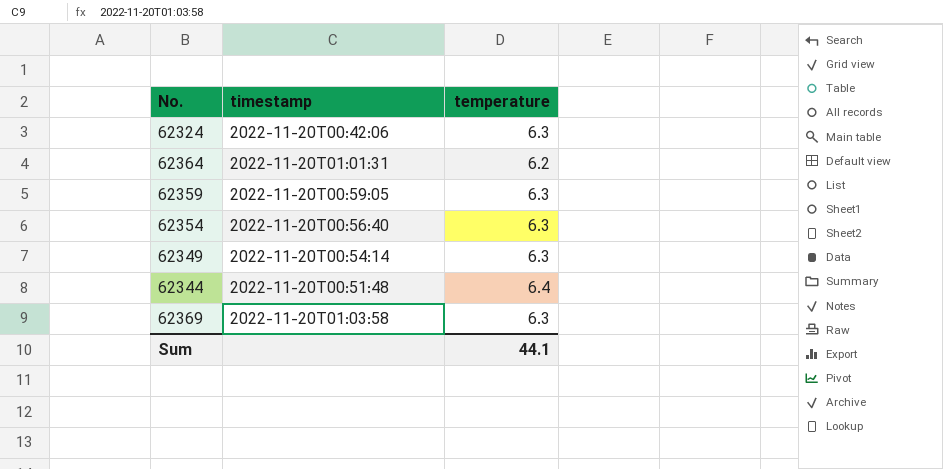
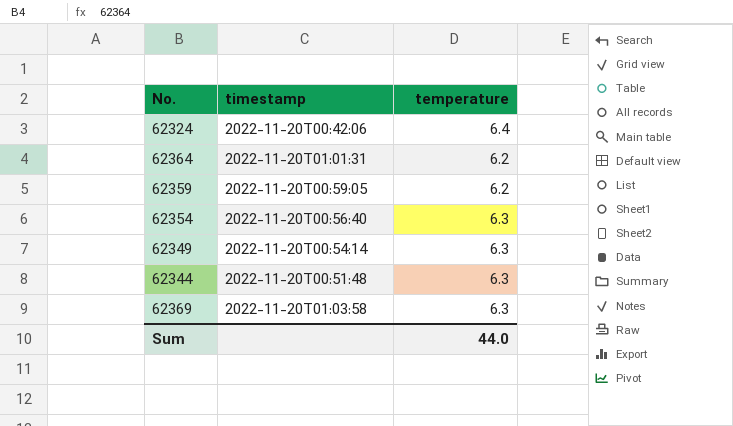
62324 | temperature: 6.3 -> 6.4
62359 | temperature: 6.3 -> 6.2
62344 | temperature: 6.4 -> 6.3
Sum | temperature: 44.1 -> 44.0

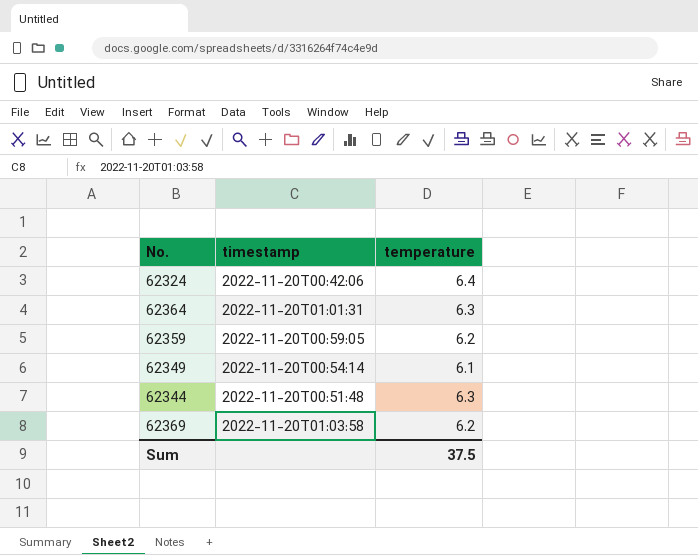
row 62354: 2022-11-20T00:56:40 | 6.3 -> none
62364 | temperature: 6.2 -> 6.3
62349 | temperature: 6.3 -> 6.1
62369 | temperature: 6.3 -> 6.2
Sum | temperature: 44.0 -> 37.5

